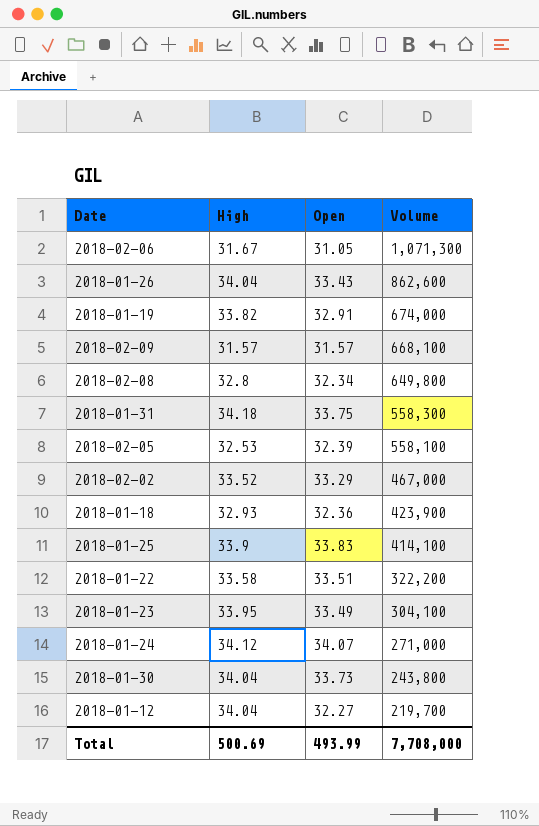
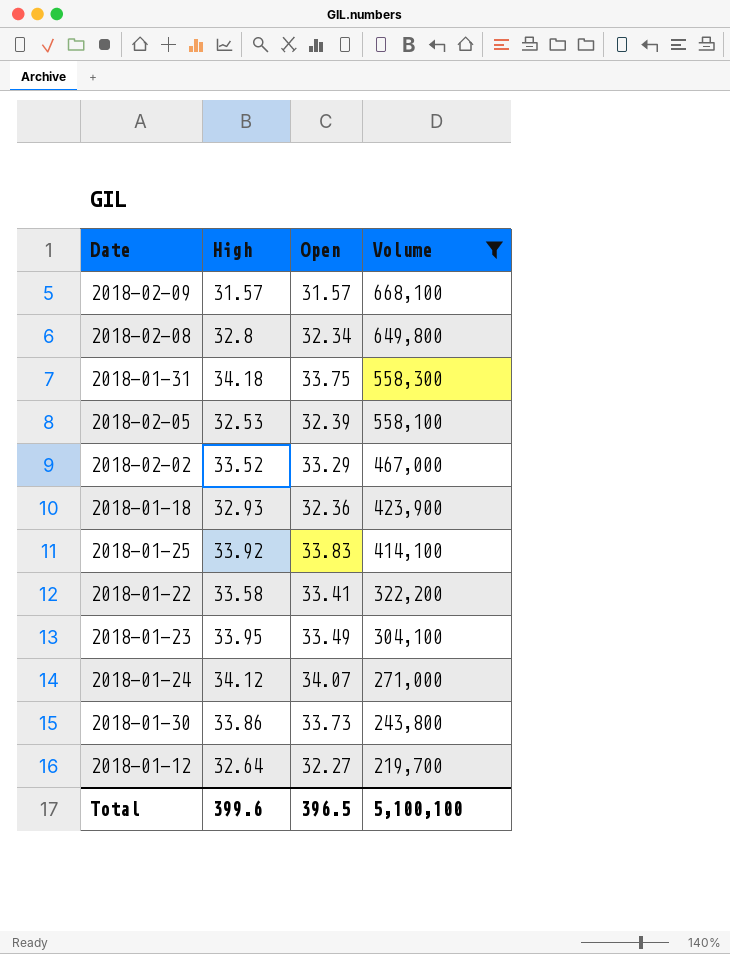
filter: none -> Volume <= 668,100
2018-01-25 | High: 33.9 -> 33.92
2018-01-22 | Open: 33.51 -> 33.41
2018-01-30 | High: 34.04 -> 33.86
2018-01-12 | High: 34.04 -> 32.64
Total | High: 500.69 -> 399.6
Total | Open: 493.99 -> 396.5
Total | Volume: 7,708,000 -> 5,100,100

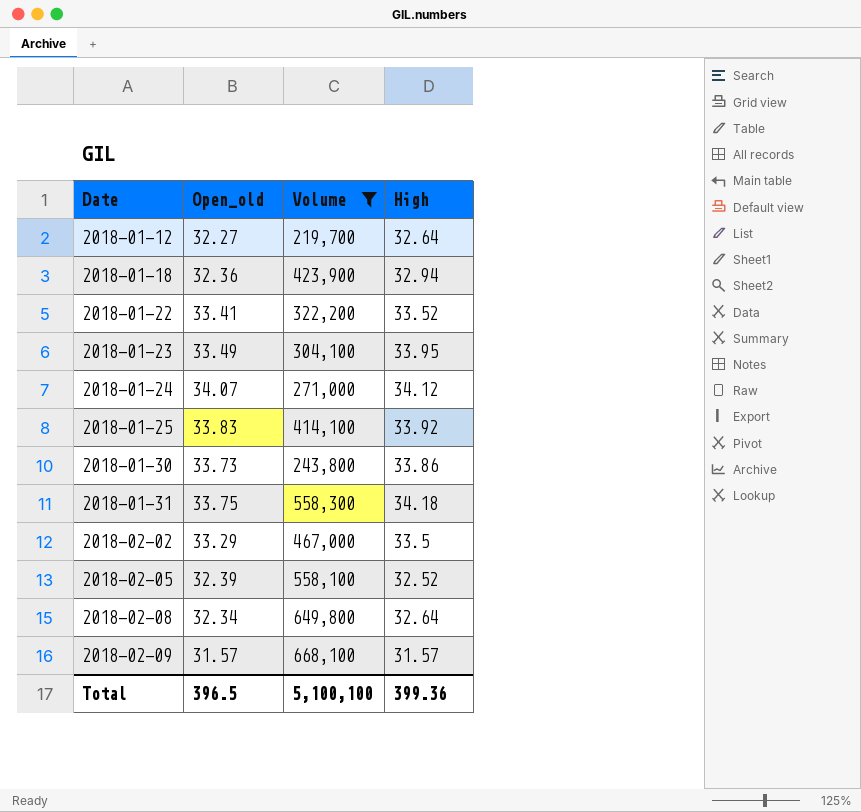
row order: Volume descending -> Date ascending
column name: Open -> Open_old
column High | position: 2 -> 4
2018-01-18 | High: 32.93 -> 32.94
2018-01-22 | High: 33.58 -> 33.52
2018-02-02 | High: 33.52 -> 33.5
2018-02-05 | High: 32.53 -> 32.52
2018-02-08 | High: 32.8 -> 32.64
Total | High: 399.6 -> 399.36

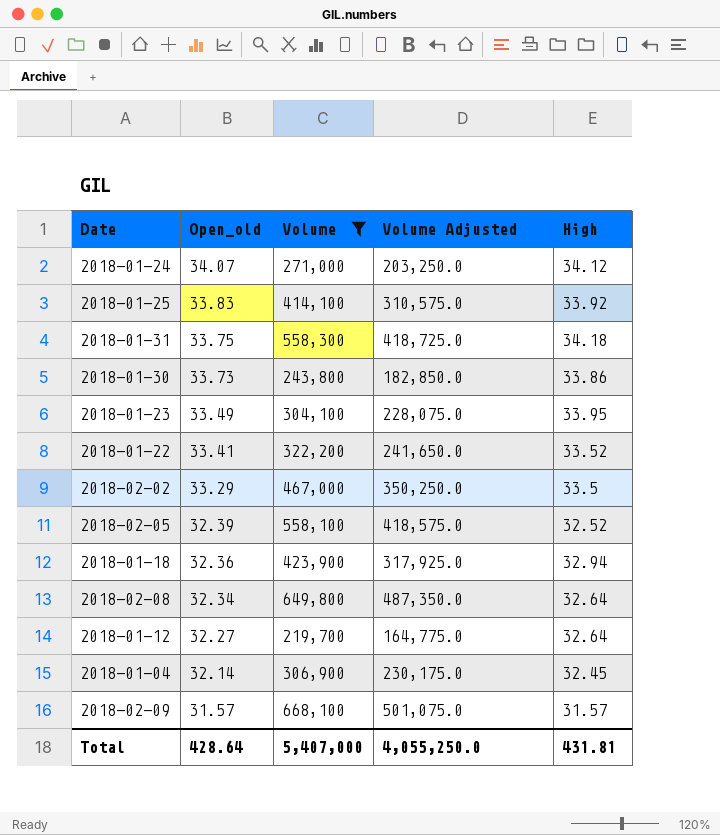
row order: Date ascending -> Open_old descending
column Volume Adjusted | formula: none -> [Volume] * 0.75
row 2018-01-04: none -> 32.14 | 306,900 | 230,175.0 | 32.45
Total | Open_old: 396.5 -> 428.64
Total | Volume: 5,100,100 -> 5,407,000
Total | High: 399.36 -> 431.81

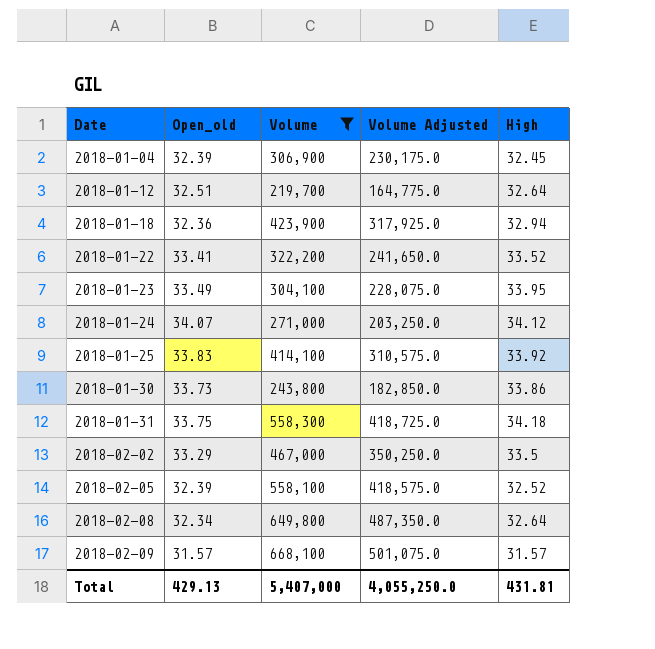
row order: Open_old descending -> Date ascending
2018-01-04 | Open_old: 32.14 -> 32.39
2018-01-12 | Open_old: 32.27 -> 32.51
Total | Open_old: 428.64 -> 429.13

